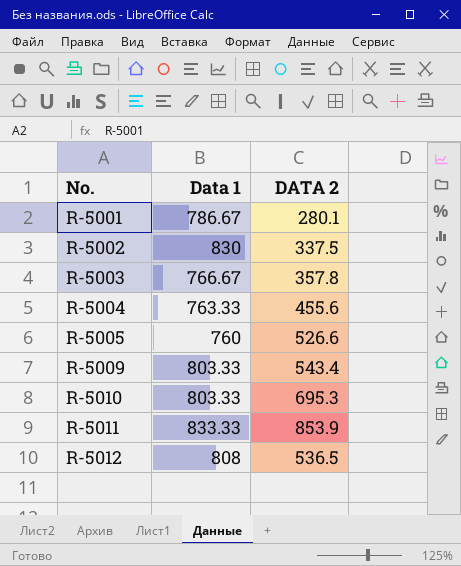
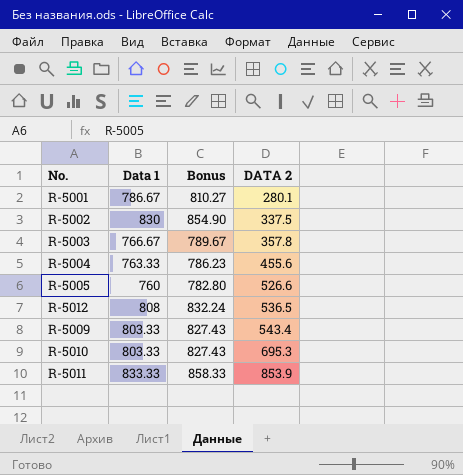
row order: No. ascending -> DATA 2 ascending
column Bonus | formula: none -> [Data 1] * 1.03

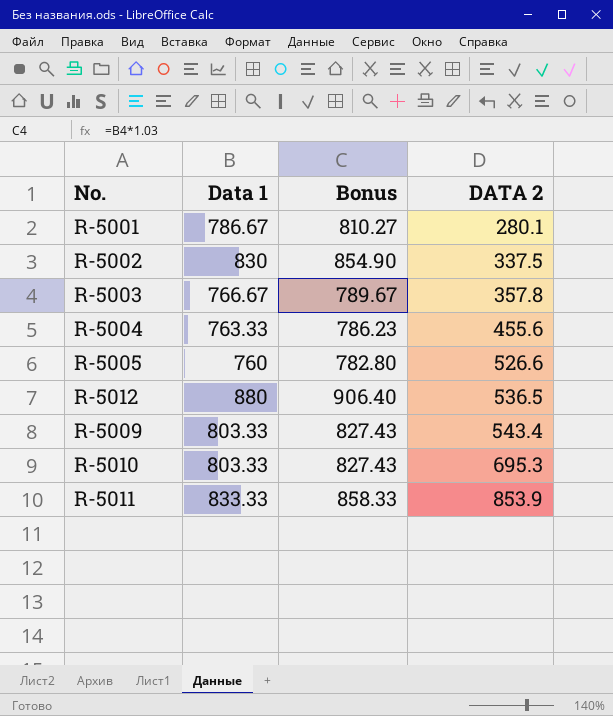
R-5012 | Data 1: 808 -> 880
R-5012 | Bonus: 832.24 -> 906.40

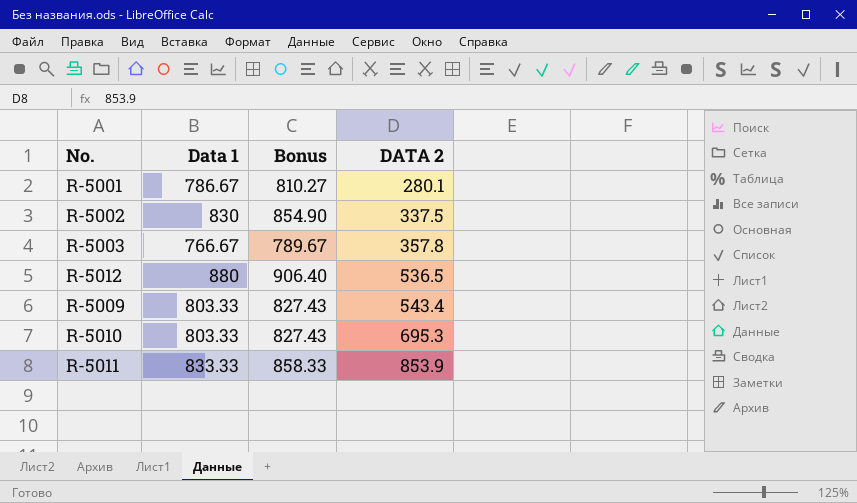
row R-5004: 763.33 | 786.23 | 455.6 -> none
row R-5005: 760 | 782.80 | 526.6 -> none

